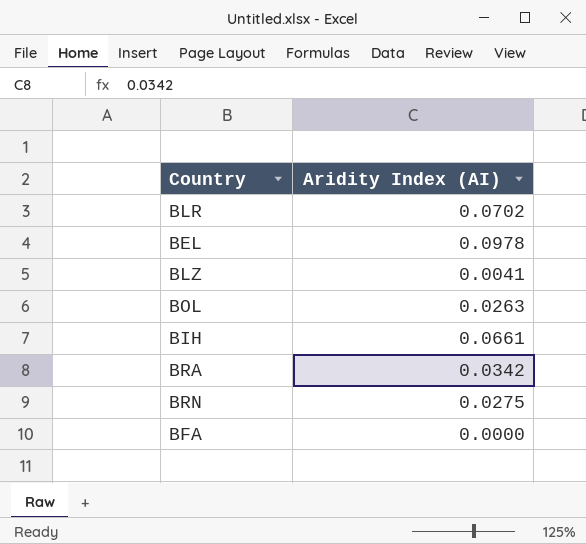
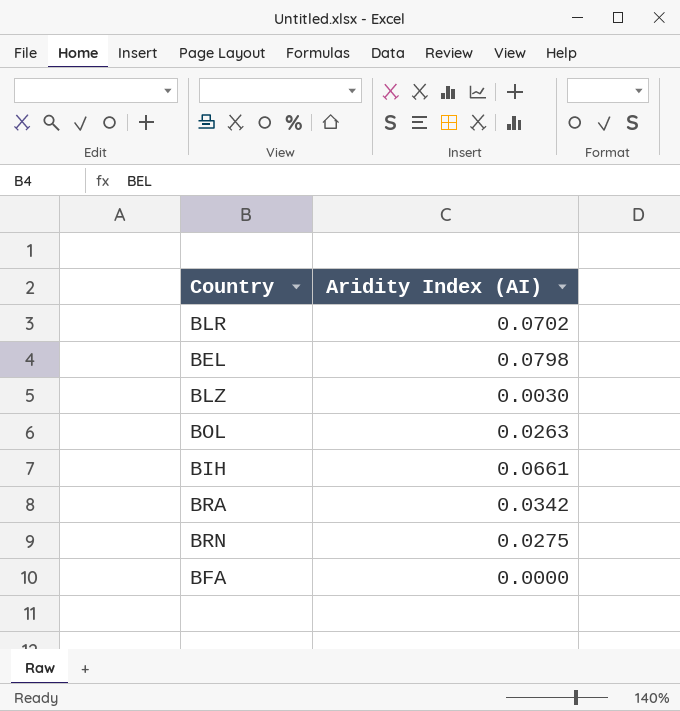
BEL | Aridity Index (AI): 0.0978 -> 0.0798
BLZ | Aridity Index (AI): 0.0041 -> 0.0030

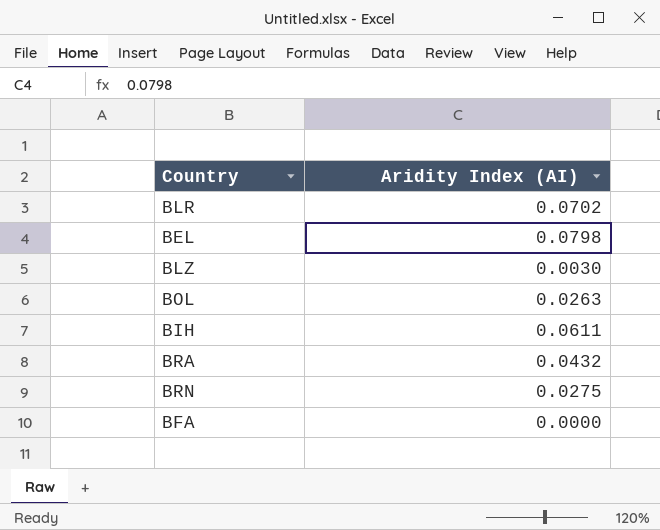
BIH | Aridity Index (AI): 0.0661 -> 0.0611
BRA | Aridity Index (AI): 0.0342 -> 0.0432

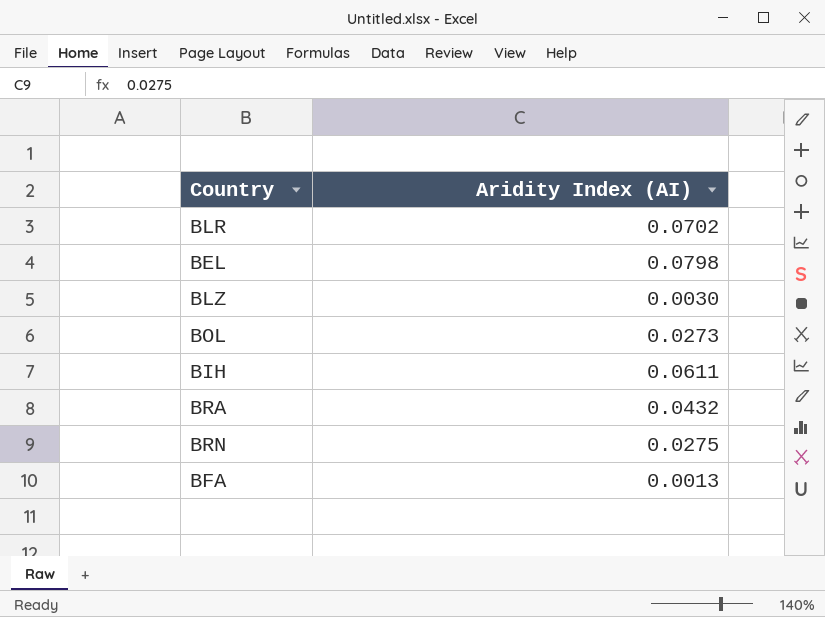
BOL | Aridity Index (AI): 0.0263 -> 0.0273
BFA | Aridity Index (AI): 0.0000 -> 0.0013

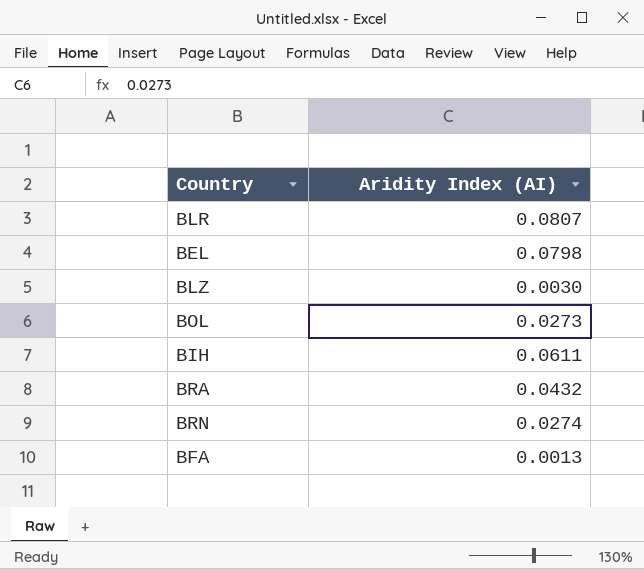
BLR | Aridity Index (AI): 0.0702 -> 0.0807
BRN | Aridity Index (AI): 0.0275 -> 0.0274

